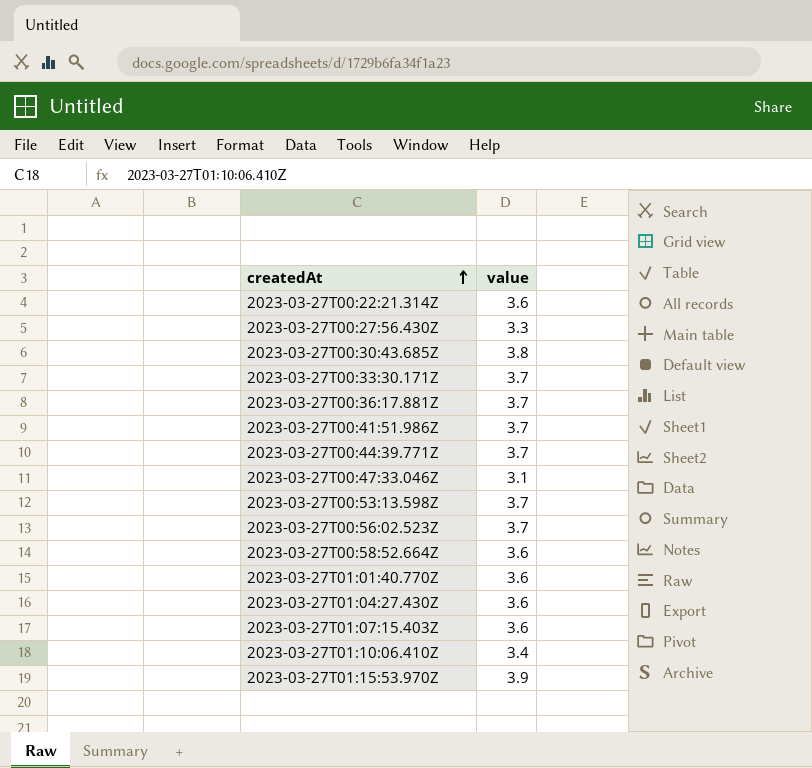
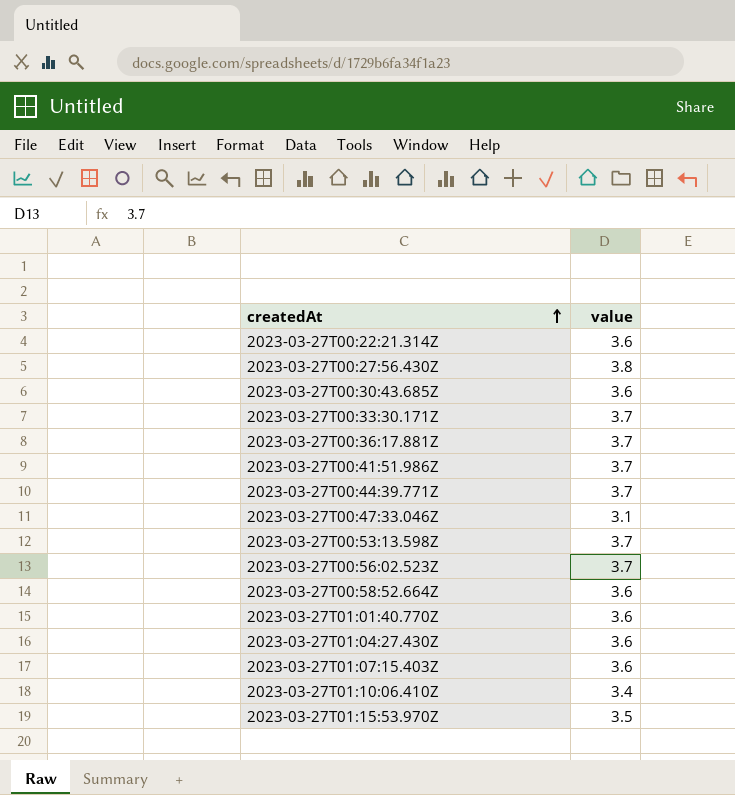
2023-03-27T00:27:56.430Z | value: 3.3 -> 3.8
2023-03-27T00:30:43.685Z | value: 3.8 -> 3.6
2023-03-27T01:15:53.970Z | value: 3.9 -> 3.5

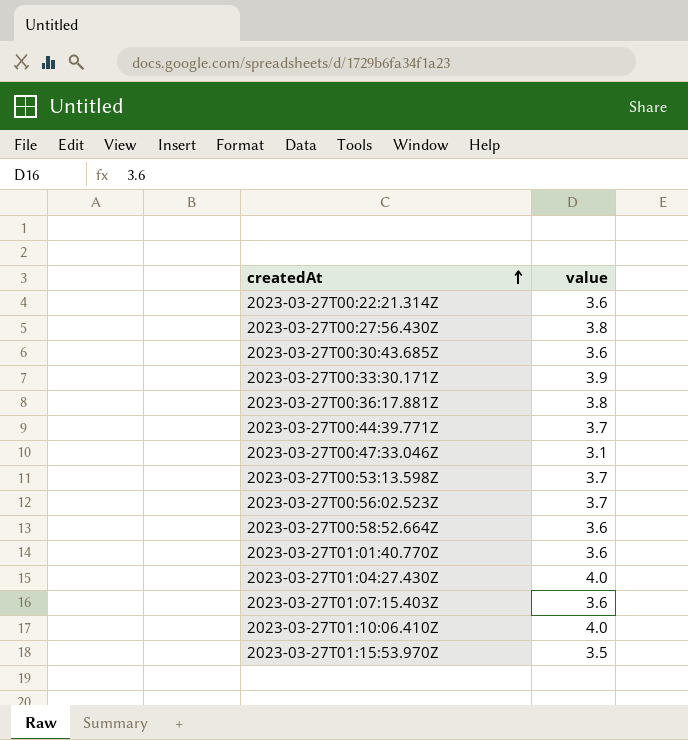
row 2023-03-27T00:41:51.986Z: 3.7 -> none
2023-03-27T00:33:30.171Z | value: 3.7 -> 3.9
2023-03-27T00:36:17.881Z | value: 3.7 -> 3.8
2023-03-27T01:04:27.430Z | value: 3.6 -> 4.0
2023-03-27T01:10:06.410Z | value: 3.4 -> 4.0

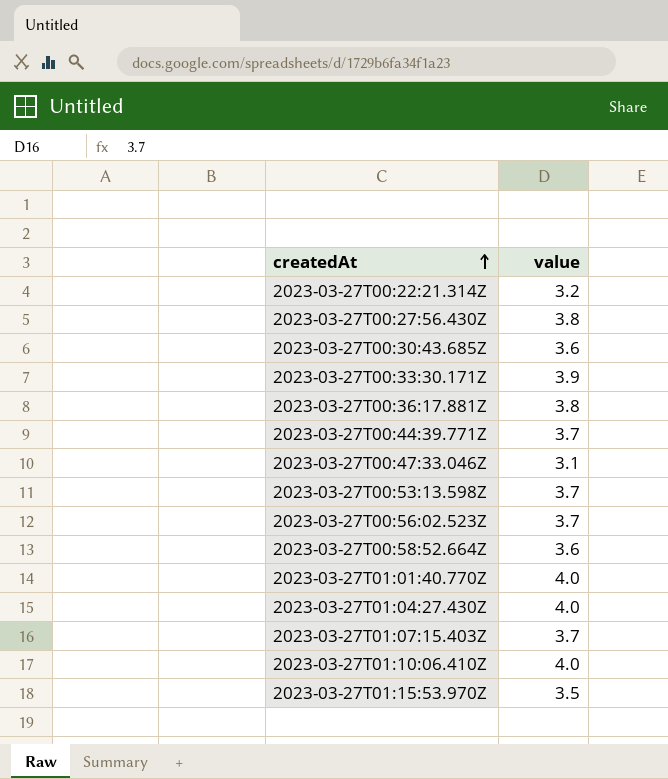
2023-03-27T00:22:21.314Z | value: 3.6 -> 3.2
2023-03-27T01:01:40.770Z | value: 3.6 -> 4.0
2023-03-27T01:07:15.403Z | value: 3.6 -> 3.7

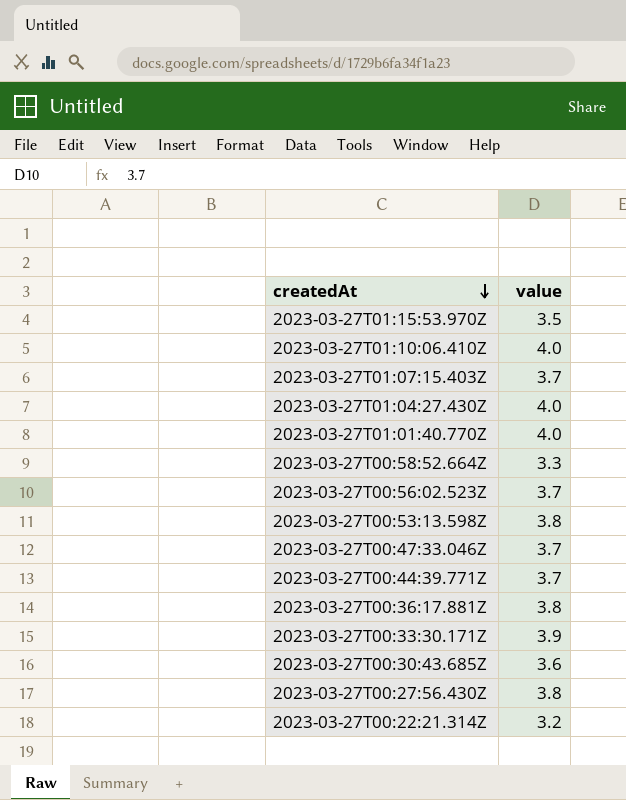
row order: createdAt ascending -> createdAt descending
2023-03-27T00:58:52.664Z | value: 3.6 -> 3.3
2023-03-27T00:53:13.598Z | value: 3.7 -> 3.8
2023-03-27T00:47:33.046Z | value: 3.1 -> 3.7

